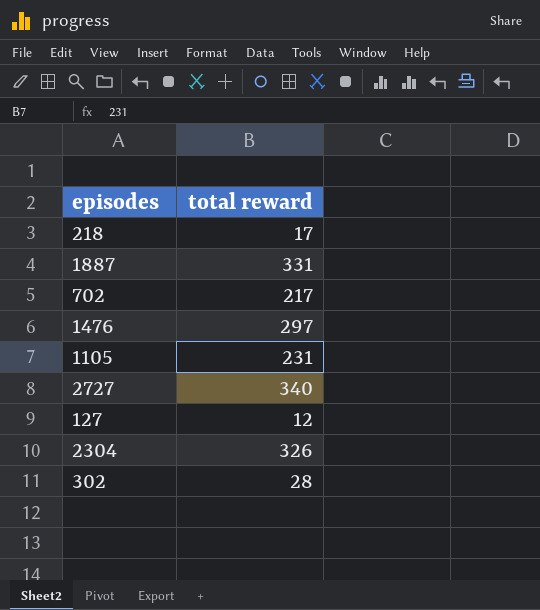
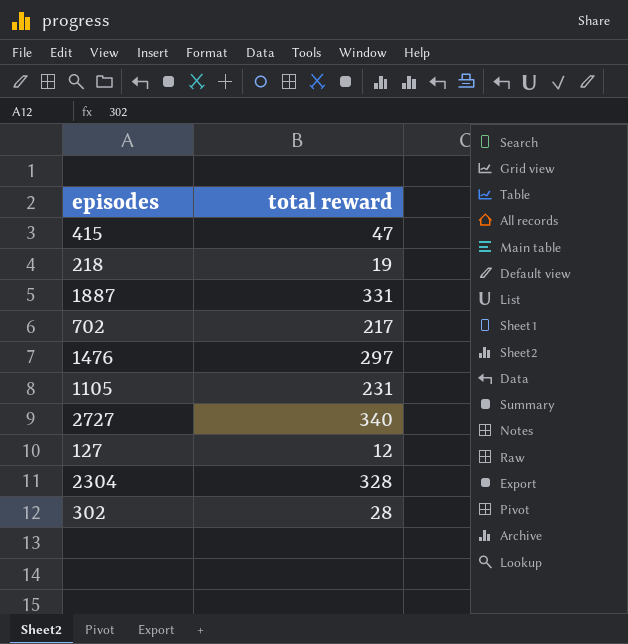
row 415: none -> 47
218 | total reward: 17 -> 19
2304 | total reward: 326 -> 328

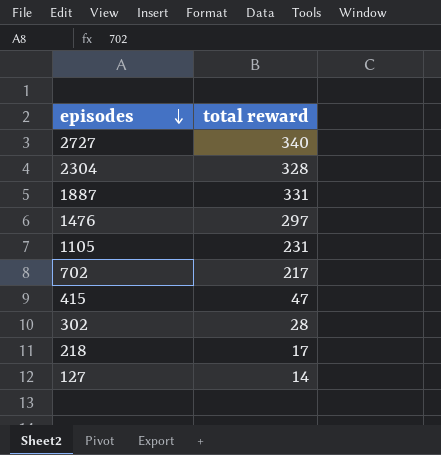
row order: none -> episodes descending
218 | total reward: 19 -> 17
127 | total reward: 12 -> 14

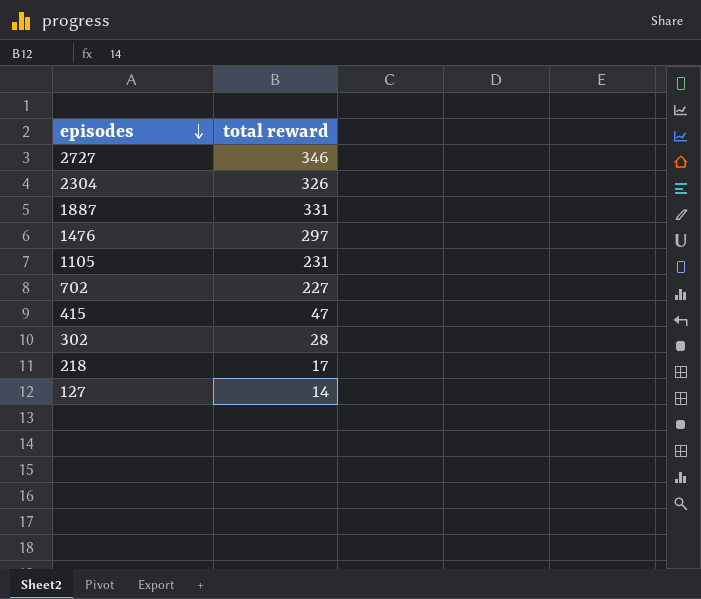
2727 | total reward: 340 -> 346
2304 | total reward: 328 -> 326
702 | total reward: 217 -> 227

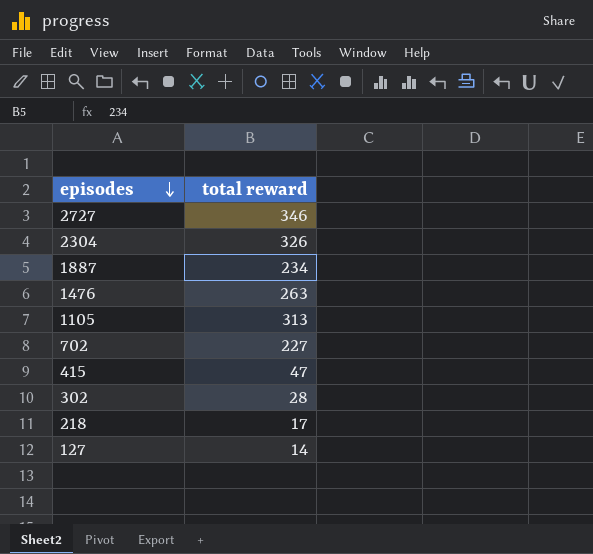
1887 | total reward: 331 -> 234
1476 | total reward: 297 -> 263
1105 | total reward: 231 -> 313

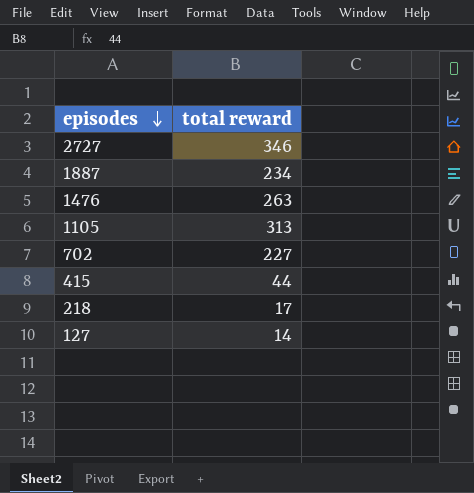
row 2304: 326 -> none
row 302: 28 -> none
415 | total reward: 47 -> 44

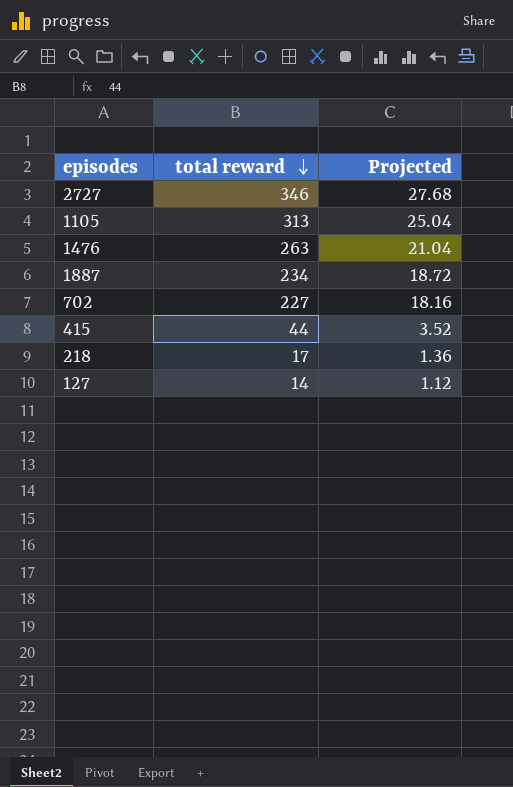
row order: episodes descending -> total reward descending
column Projected | formula: none -> [total reward] * 0.08

